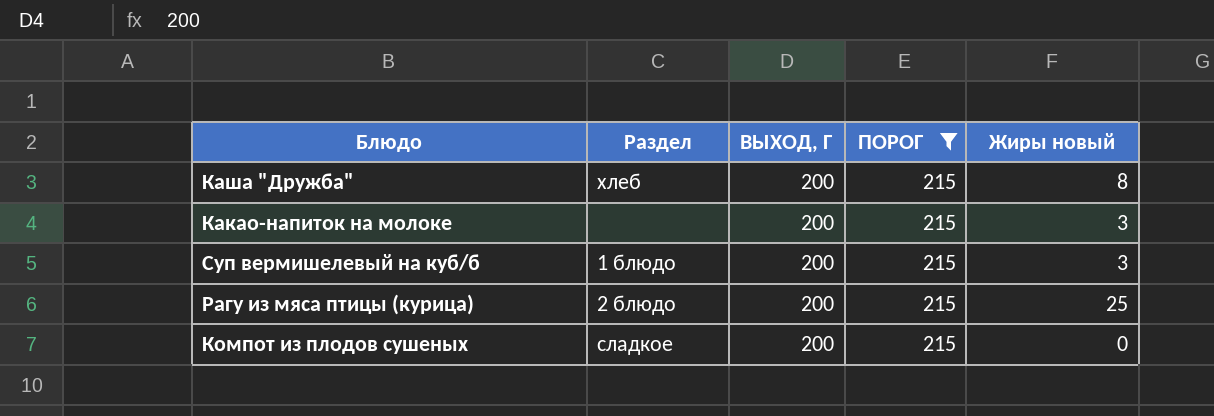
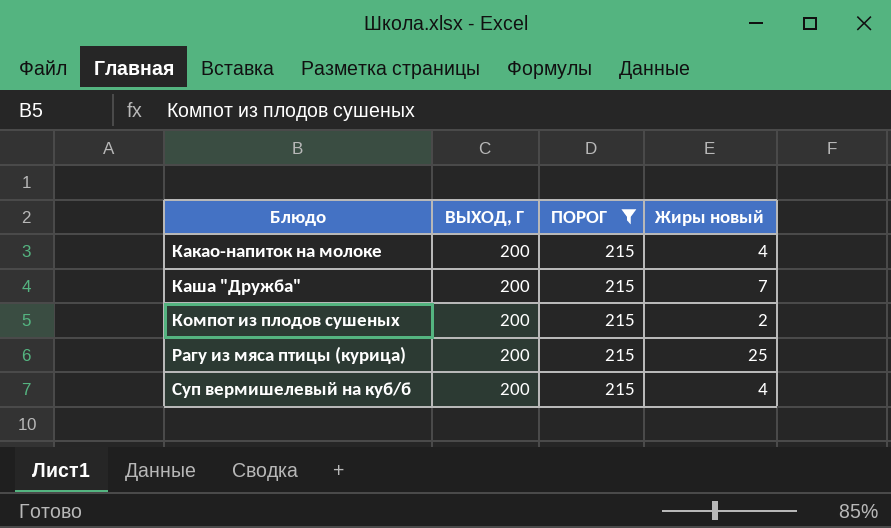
row order: none -> Блюдо ascending
column Раздел | position: 2 -> none
Какао-напиток на молоке | Жиры новый: 3 -> 4
Каша "Дружба" | Жиры новый: 8 -> 7
Компот из плодов сушеных | Жиры новый: 0 -> 2
Суп вермишелевый на куб/б | Жиры новый: 3 -> 4

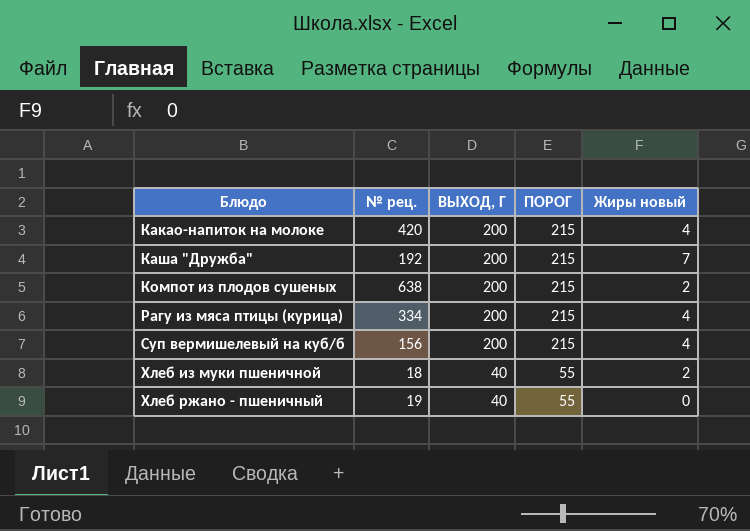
filter: ПОРОГ = 215 -> none
column № рец. | position: none -> 2
Рагу из мяса птицы (курица) | Жиры новый: 25 -> 4

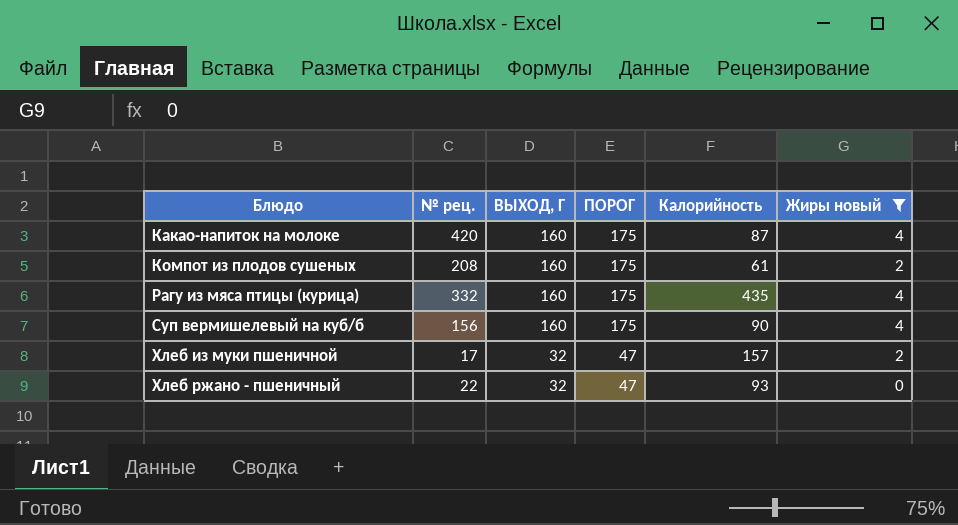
filter: none -> Жиры новый != 7
column Калорийность | position: none -> 5
Какао-напиток на молоке | ВЫХОД, Г: 200 -> 160
Какао-напиток на молоке | ПОРОГ: 215 -> 175
Компот из плодов сушеных | № рец.: 638 -> 208
Компот из плодов сушеных | ВЫХОД, Г: 200 -> 160
Компот из плодов сушеных | ПОРОГ: 215 -> 175
Рагу из мяса птицы (курица) | № рец.: 334 -> 332
Рагу из мяса птицы (курица) | ВЫХОД, Г: 200 -> 160
Рагу из мяса птицы (курица) | ПОРОГ: 215 -> 175
Суп вермишелевый на куб/б | ВЫХОД, Г: 200 -> 160
Суп вермишелевый на куб/б | ПОРОГ: 215 -> 175
Хлеб из муки пшеничной | № рец.: 18 -> 17
Хлеб из муки пшеничной | ВЫХОД, Г: 40 -> 32
Хлеб из муки пшеничной | ПОРОГ: 55 -> 47
Хлеб ржано - пшеничный | № рец.: 19 -> 22
Хлеб ржано - пшеничный | ВЫХОД, Г: 40 -> 32
Хлеб ржано - пшеничный | ПОРОГ: 55 -> 47

